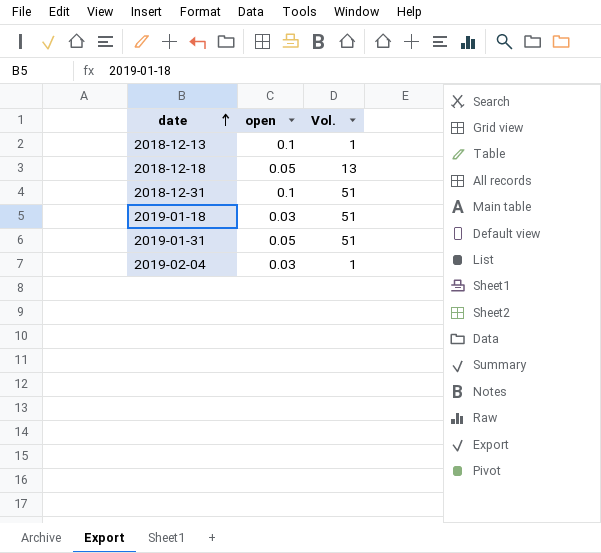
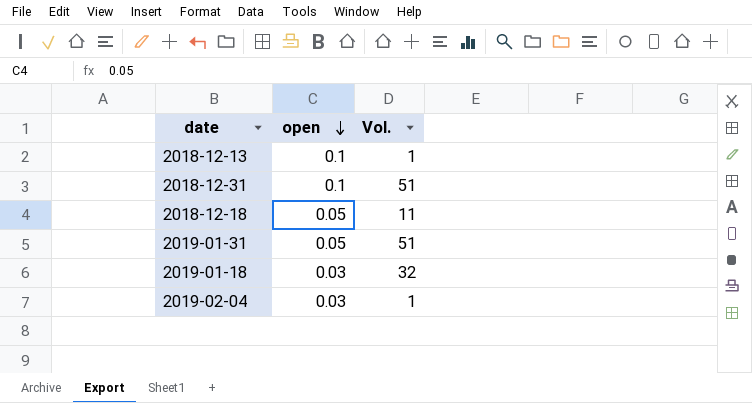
row order: date ascending -> open descending
2018-12-18 | Vol.: 13 -> 11
2019-01-18 | Vol.: 51 -> 32

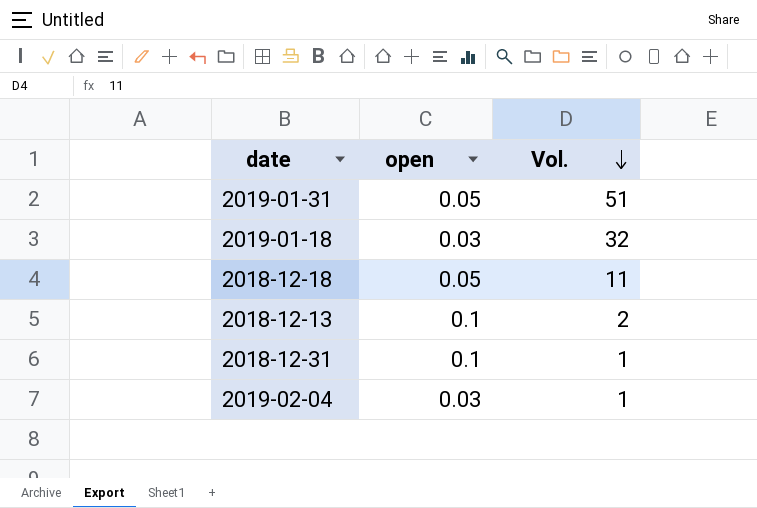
row order: open descending -> Vol. descending
2018-12-13 | Vol.: 1 -> 2
2018-12-31 | Vol.: 51 -> 1

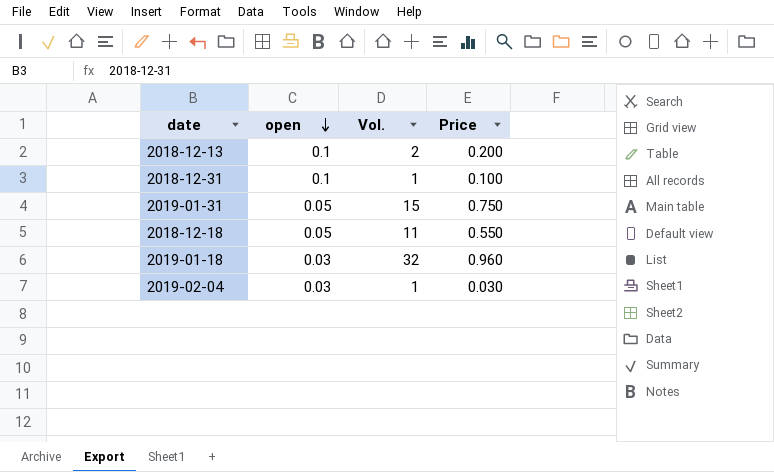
row order: Vol. descending -> open descending
column Price | formula: none -> [open] * [Vol.]
2019-01-31 | Vol.: 51 -> 15

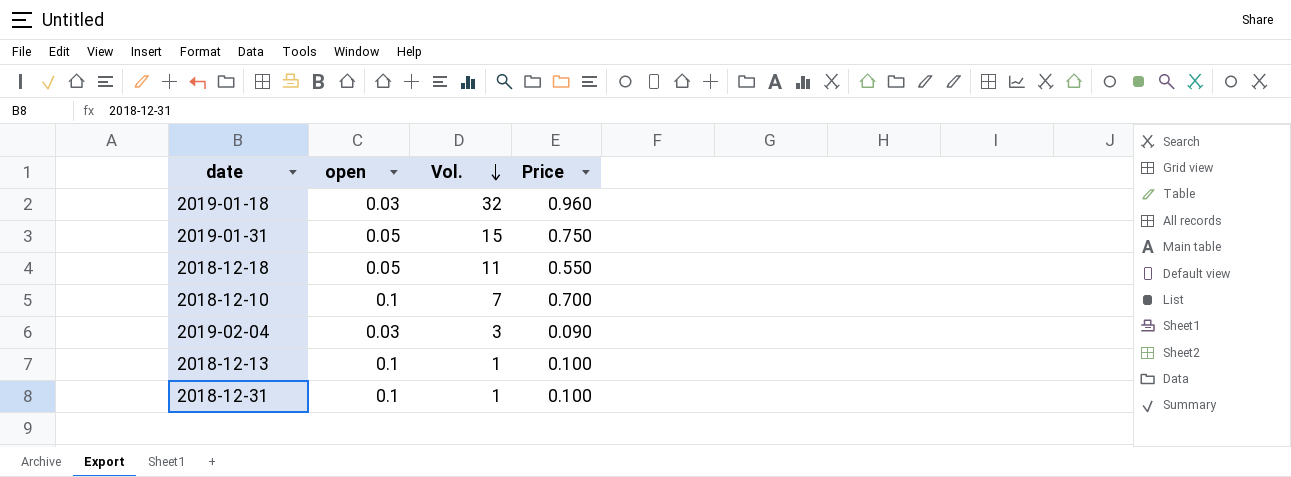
row order: open descending -> Vol. descending
row 2018-12-10: none -> 0.1 | 7 | 0.700
2019-02-04 | Vol.: 1 -> 3
2019-02-04 | Price: 0.030 -> 0.090
2018-12-13 | Vol.: 2 -> 1
2018-12-13 | Price: 0.200 -> 0.100

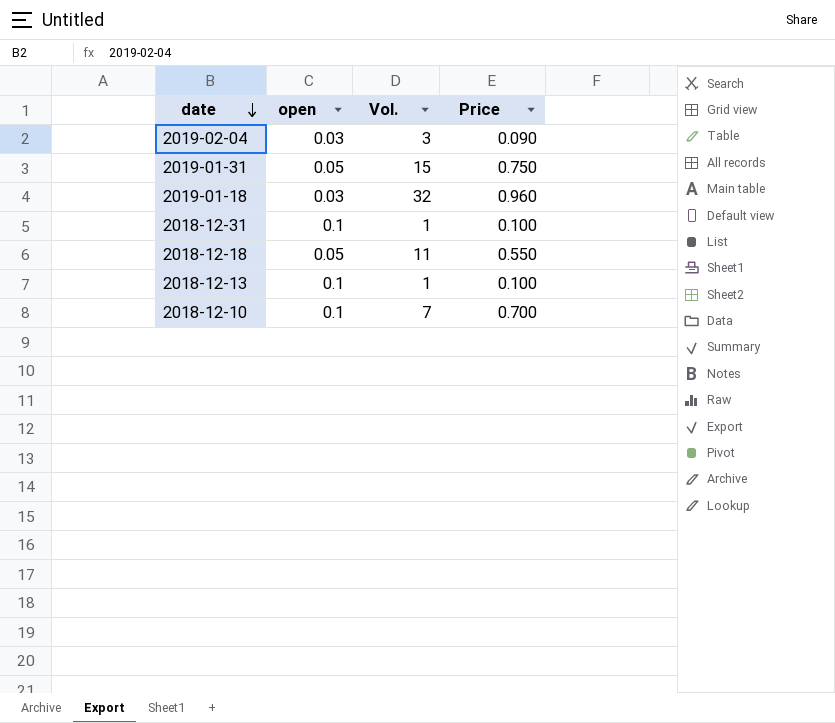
row order: Vol. descending -> date descending

